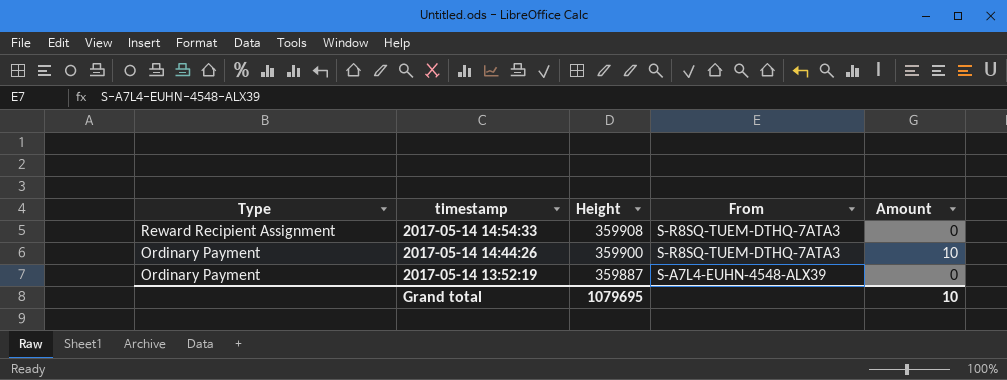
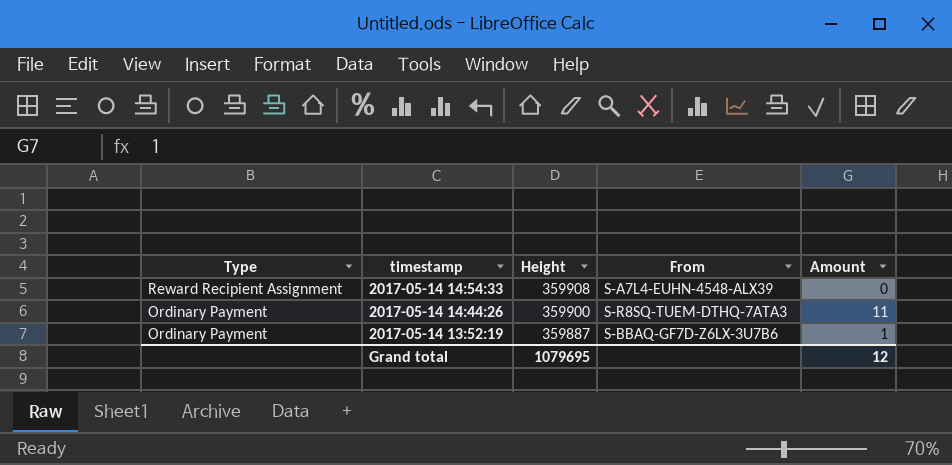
2017-05-14 14:54:33 | From: S-R8SQ-TUEM-DTHQ-7ATA3 -> S-A7L4-EUHN-4548-ALX39
2017-05-14 14:44:26 | Amount: 10 -> 11
2017-05-14 13:52:19 | From: S-A7L4-EUHN-4548-ALX39 -> S-BBAQ-GF7D-Z6LX-3U7B6
2017-05-14 13:52:19 | Amount: 0 -> 1
Grand total | Amount: 10 -> 12

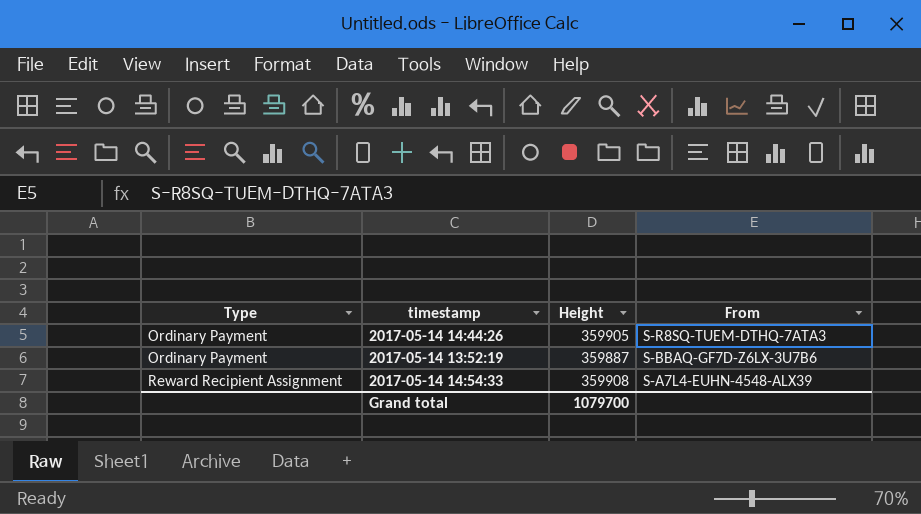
row order: Type descending -> Type ascending
column Amount | position: 5 -> none
2017-05-14 14:44:26 | Height: 359900 -> 359905
Grand total | Height: 1079695 -> 1079700

